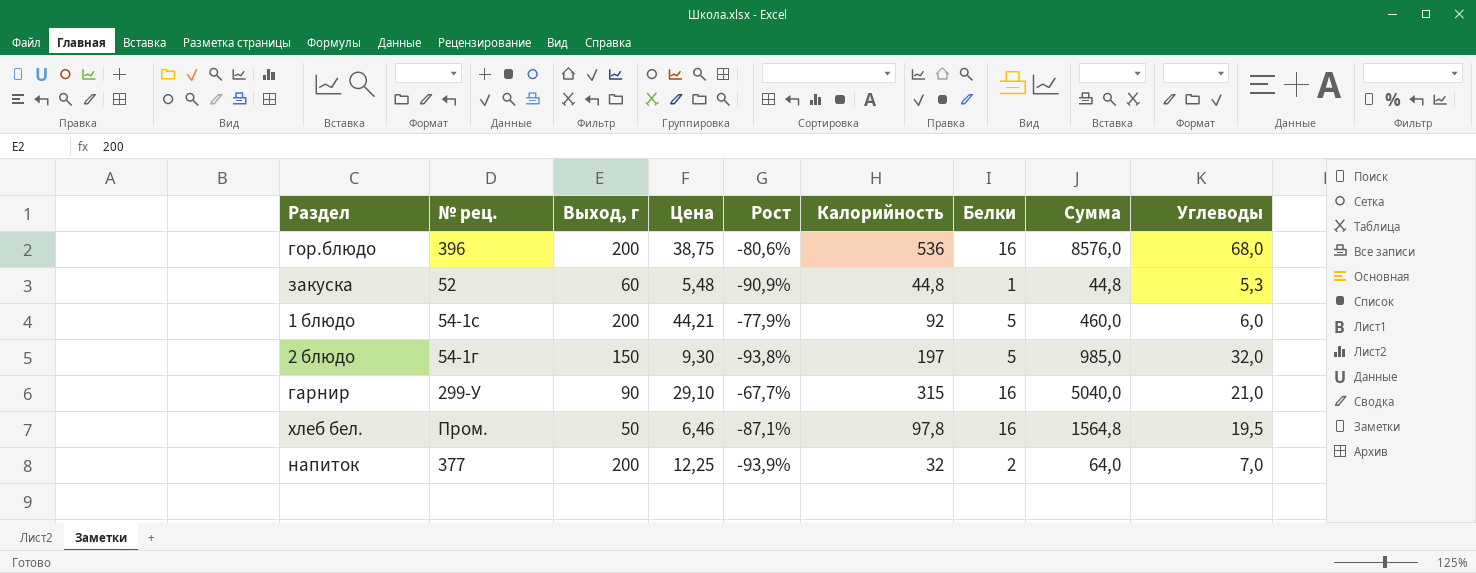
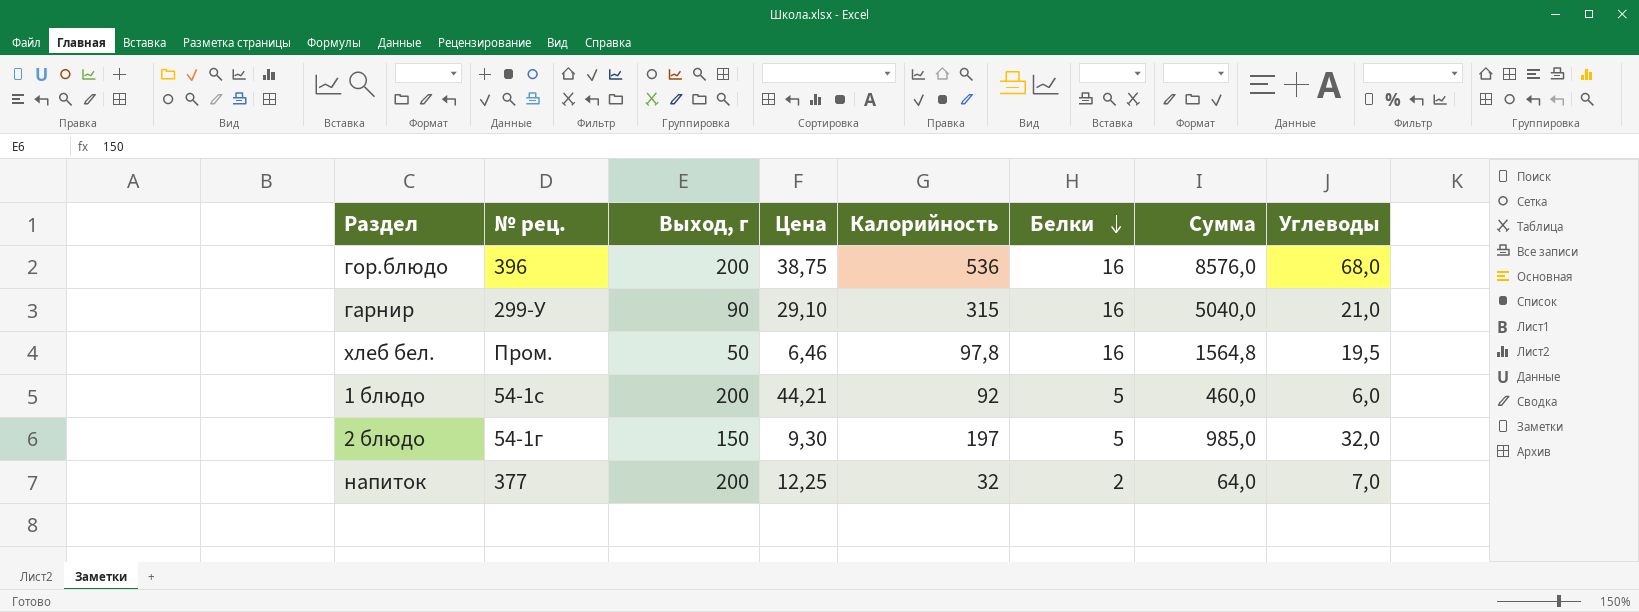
row order: none -> Белки descending
column Рост | formula: ([Цена] - [Выход, г]) / [Выход, г] -> none
row закуска: 52 | 60 | 5,48 | -90,9% | 44,8 | 1 | 44,8 | 5,3 -> none

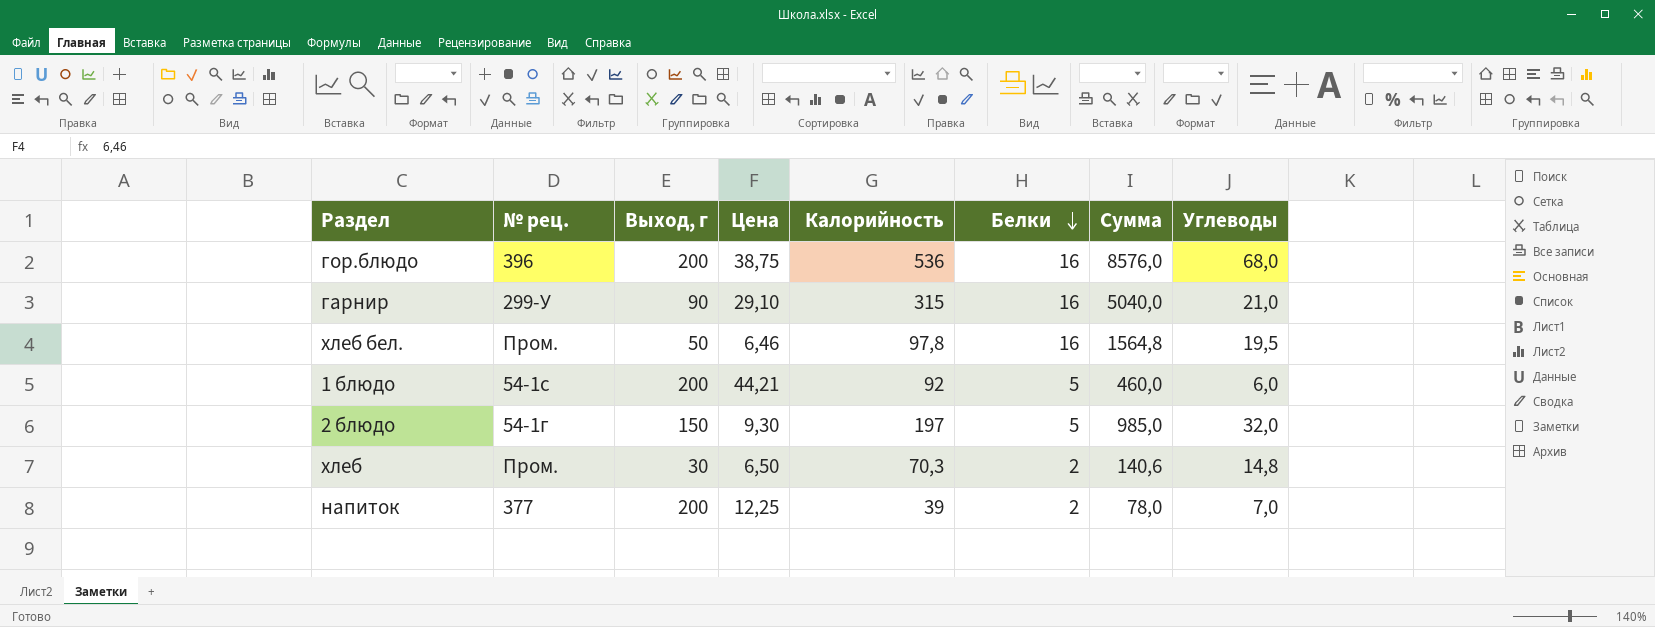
row хлеб: none -> Пром. | 30 | 6,50 | 70,3 | 2 | 140,6 | 14,8
напиток | Калорийность: 32 -> 39
напиток | Сумма: 64,0 -> 78,0

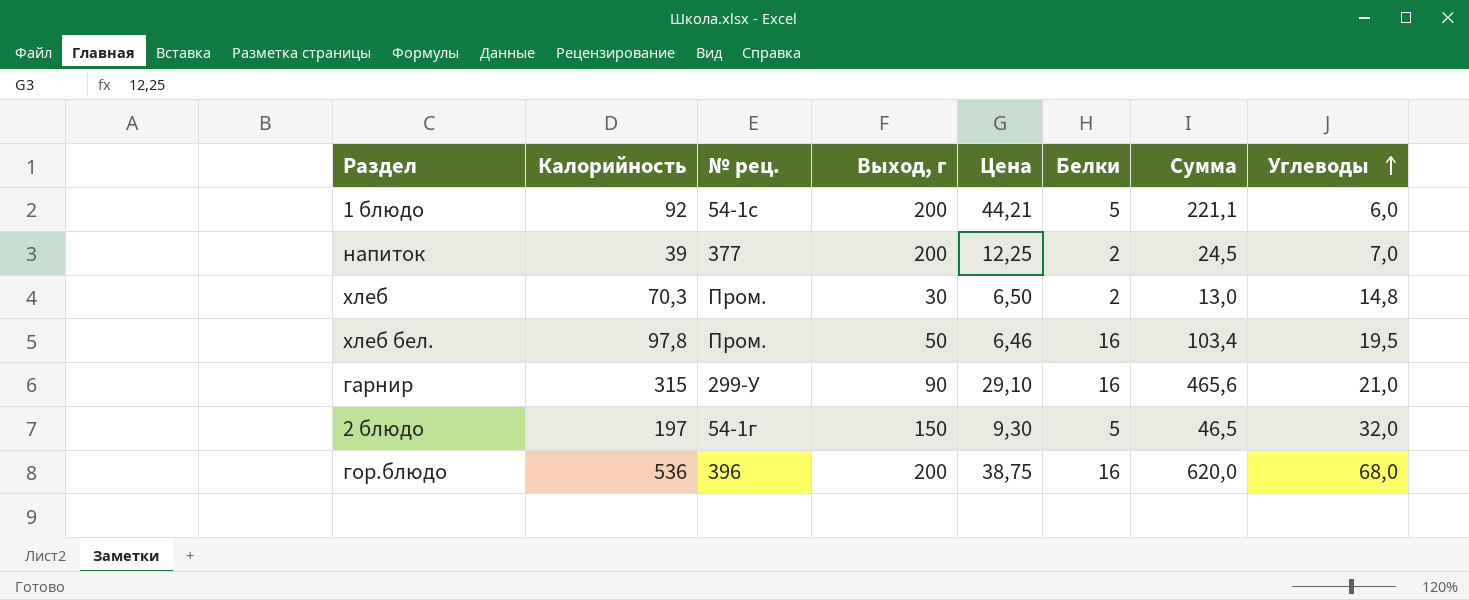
row order: Белки descending -> Углеводы ascending
column Калорийность | position: 5 -> 2
column Сумма | formula: [Калорийность] * [Белки] -> [Цена] * [Белки]

